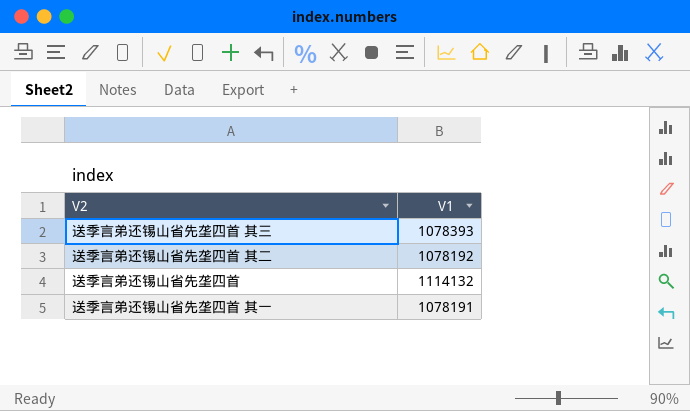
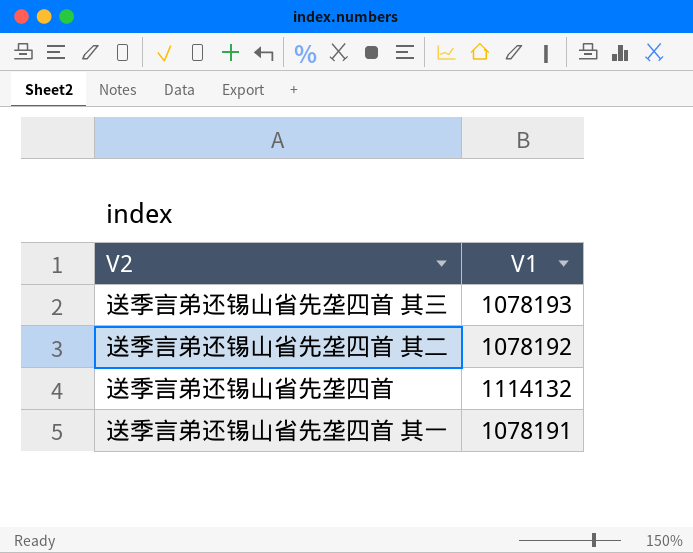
送季言弟还锡山省先垄四首 其三 | V1: 1078393 -> 1078193

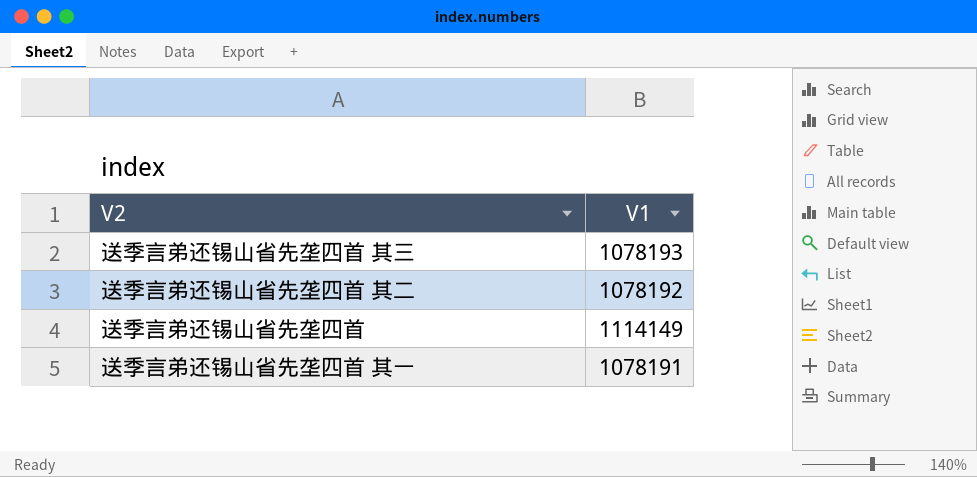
送季言弟还锡山省先垄四首 | V1: 1114132 -> 1114149

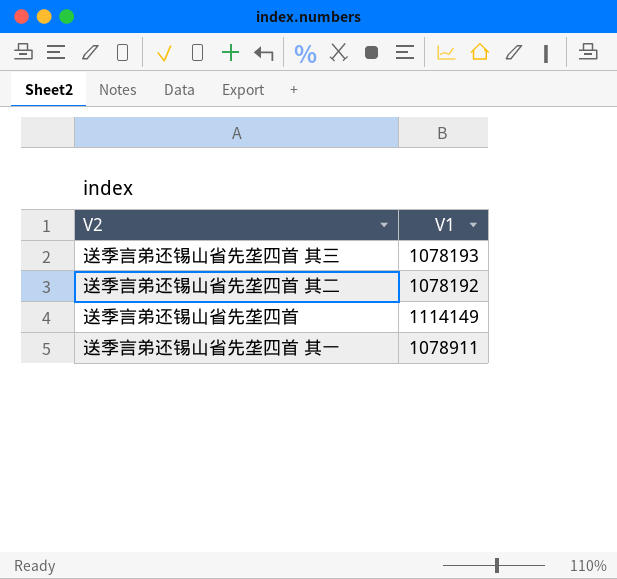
送季言弟还锡山省先垄四首 其一 | V1: 1078191 -> 1078911

